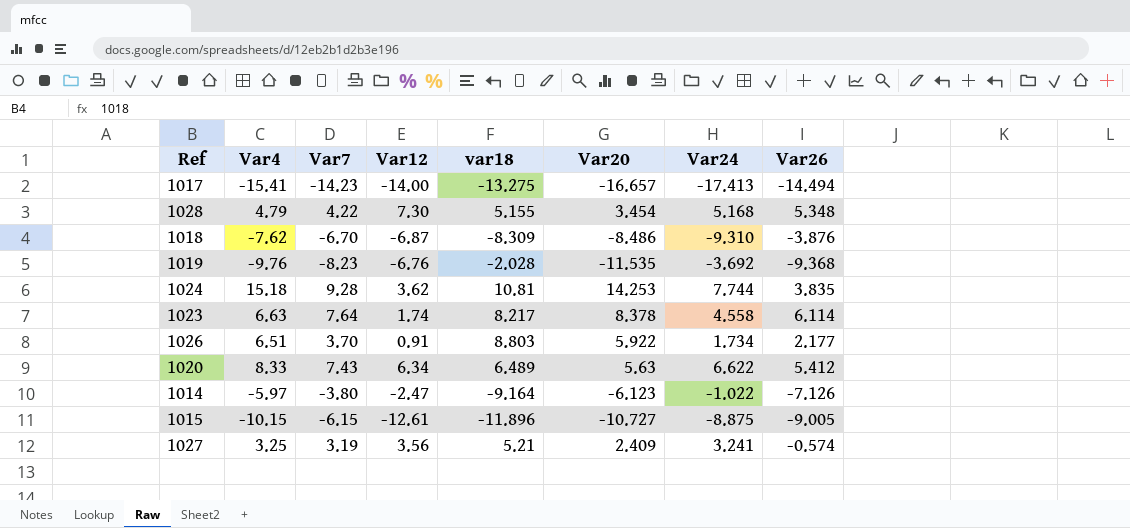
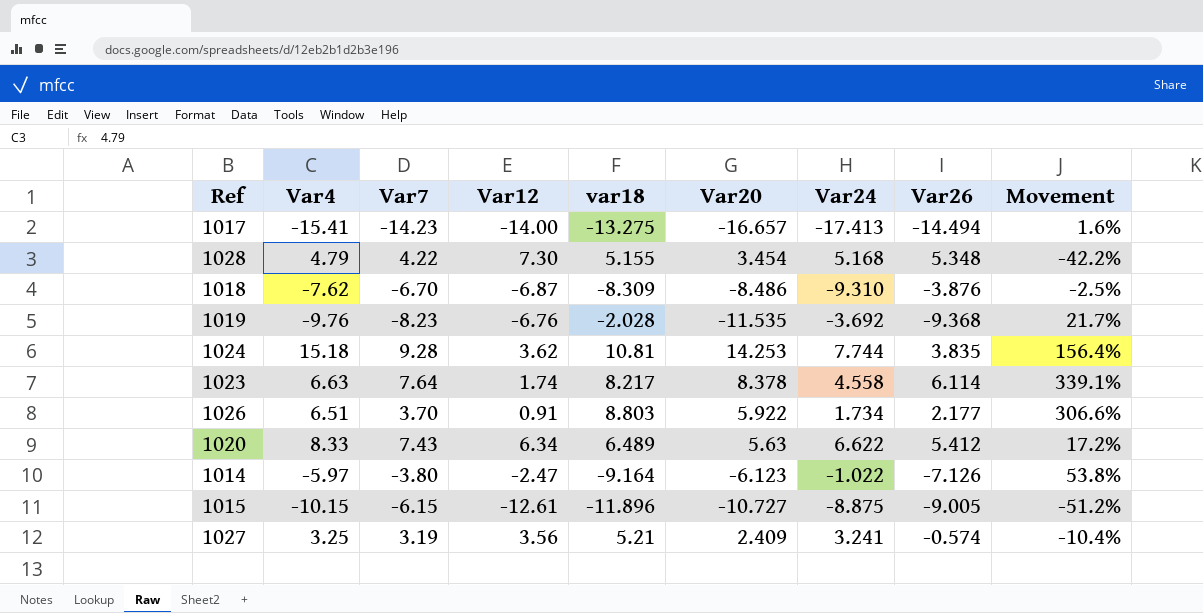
column Movement | formula: none -> ([Var7] - [Var12]) / [Var12]

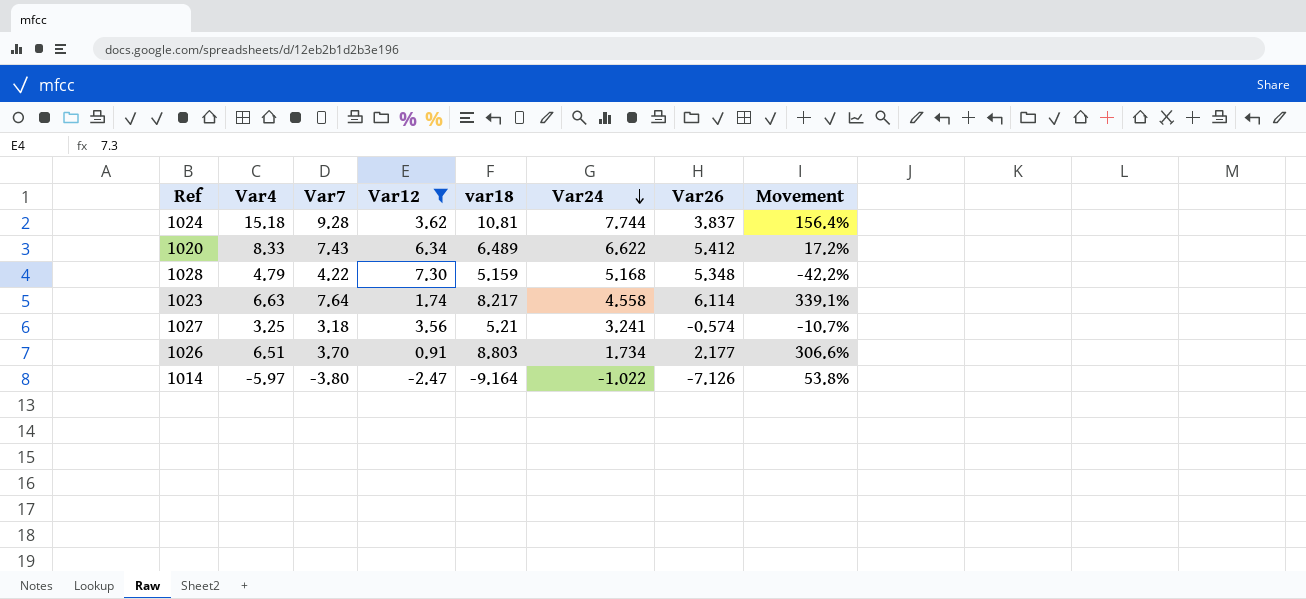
filter: none -> Var12 >= -2.47
row order: none -> Var24 descending
column Var20 | position: 6 -> none
1024 | Var26: 3.835 -> 3.837
1028 | var18: 5.155 -> 5.159
1027 | Var7: 3.19 -> 3.18
1027 | Movement: -10.4% -> -10.7%

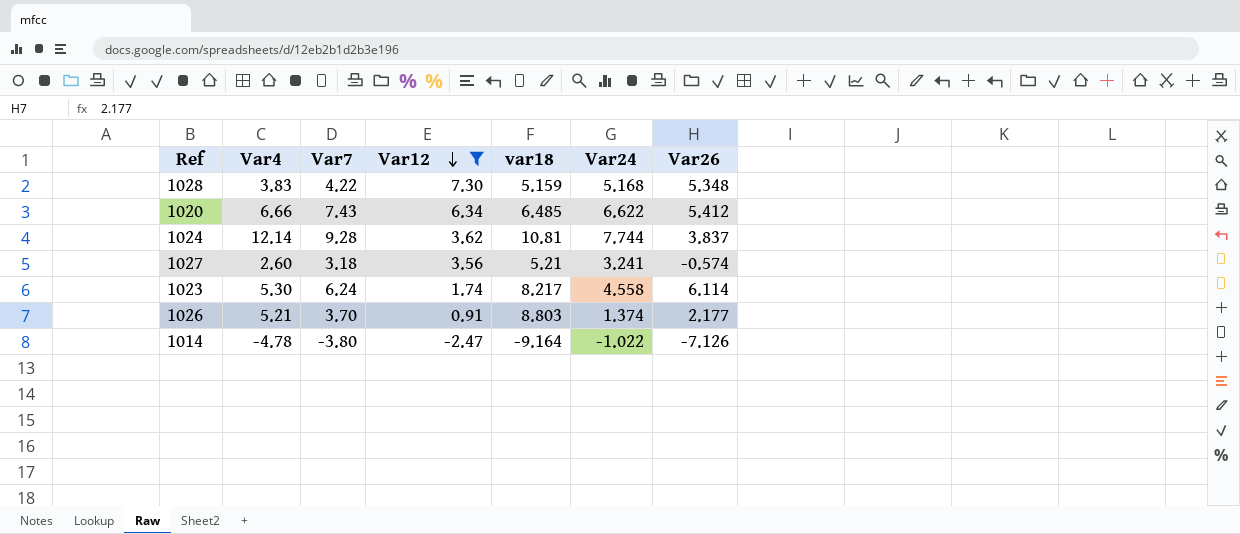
row order: Var24 descending -> Var12 descending
column Movement | formula: ([Var7] - [Var12]) / [Var12] -> none
1028 | Var4: 4.79 -> 3.83
1020 | Var4: 8.33 -> 6.66
1020 | var18: 6.489 -> 6.485
1024 | Var4: 15.18 -> 12.14
1027 | Var4: 3.25 -> 2.60
1023 | Var4: 6.63 -> 5.30
1023 | Var7: 7.64 -> 6.24
1026 | Var4: 6.51 -> 5.21
1026 | Var24: 1.734 -> 1.374
1014 | Var4: -5.97 -> -4.78

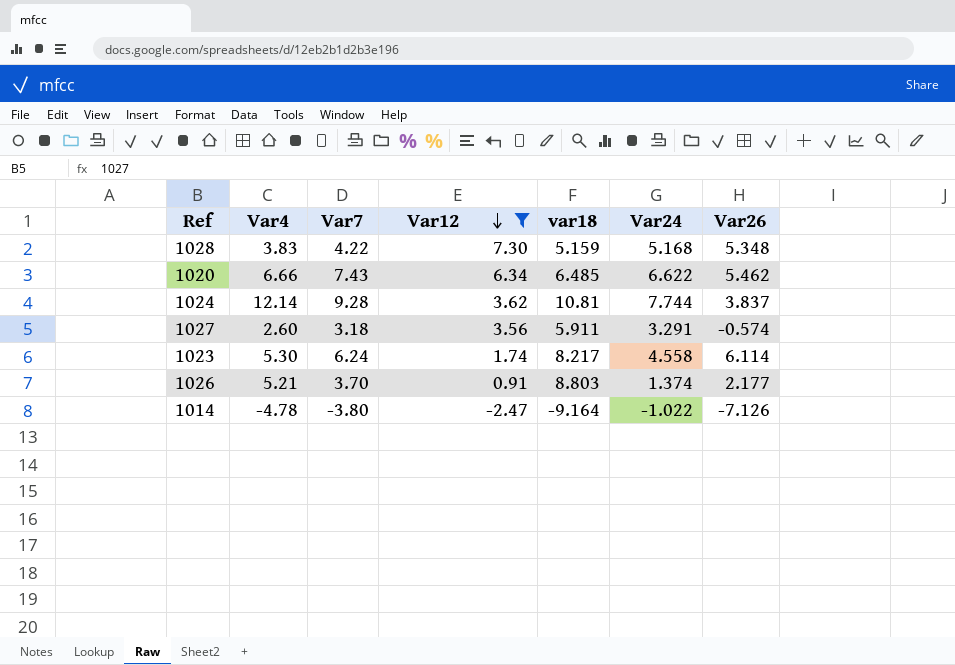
1020 | Var26: 5.412 -> 5.462
1027 | var18: 5.21 -> 5.911
1027 | Var24: 3.241 -> 3.291

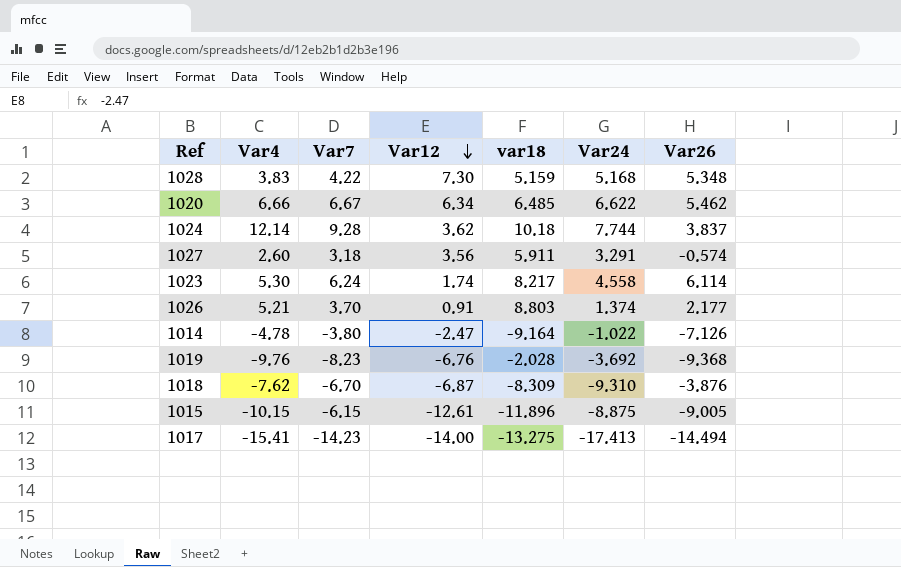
filter: Var12 >= -2.47 -> none
1020 | Var7: 7.43 -> 6.67
1024 | var18: 10.81 -> 10.18

